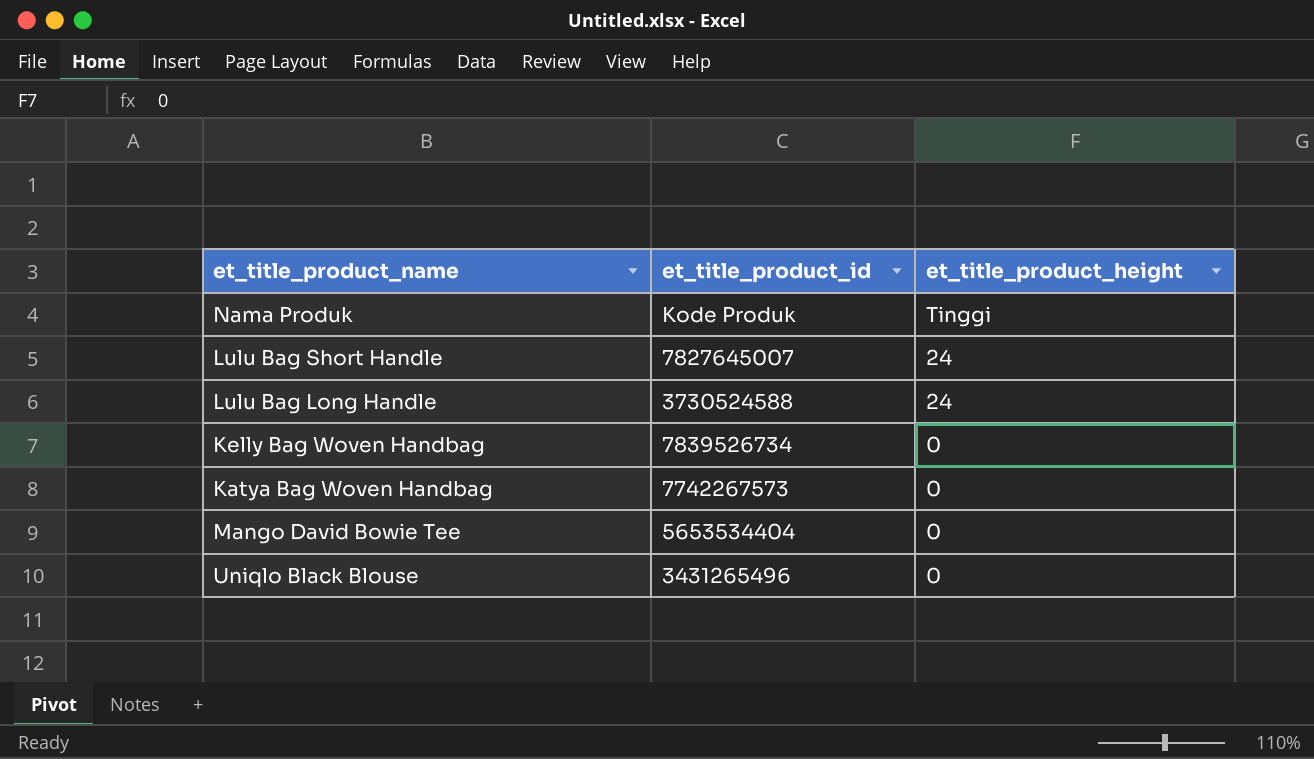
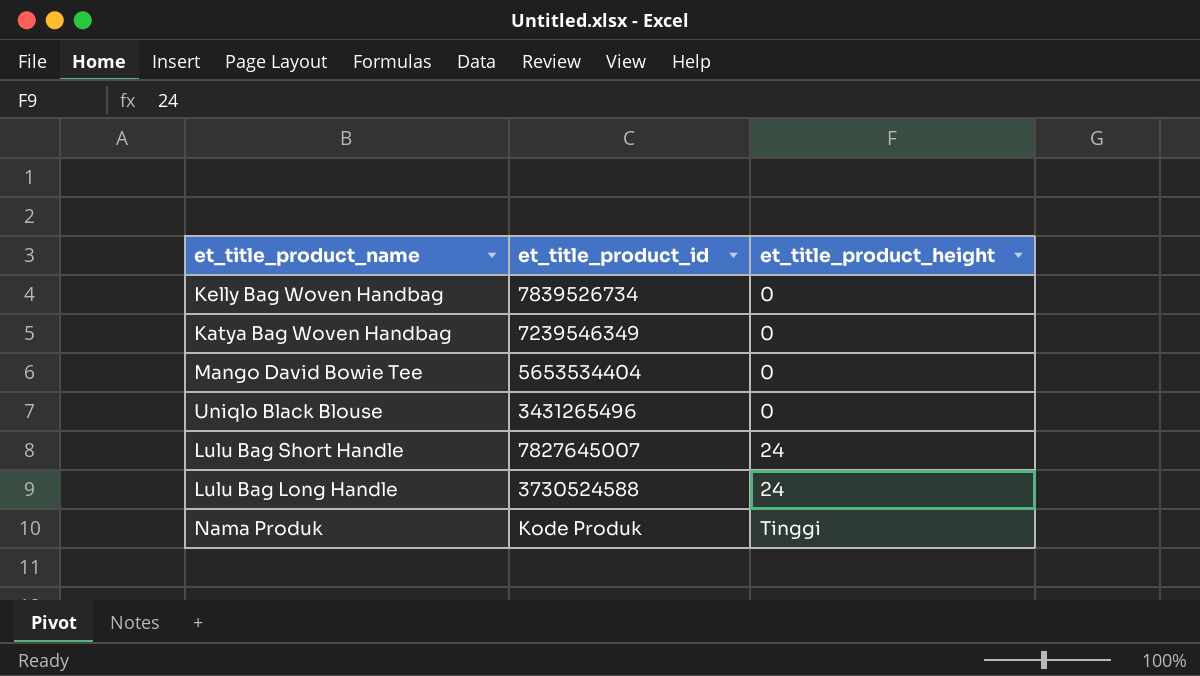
row order: et_title_product_height descending -> et_title_product_height ascending
Katya Bag Woven Handbag | et_title_product_id: 7742267573 -> 7239546349

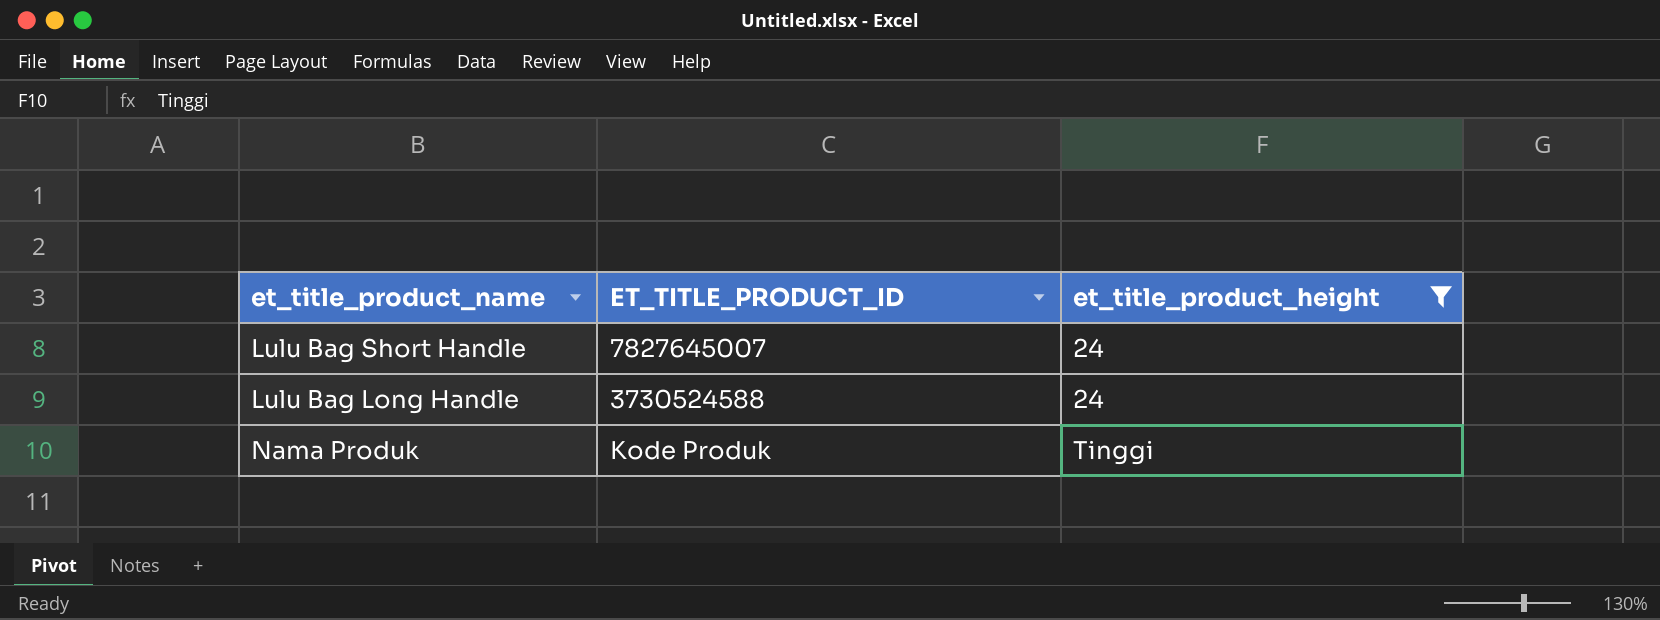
filter: none -> et_title_product_height != 0
column name: et_title_product_id -> ET_TITLE_PRODUCT_ID

